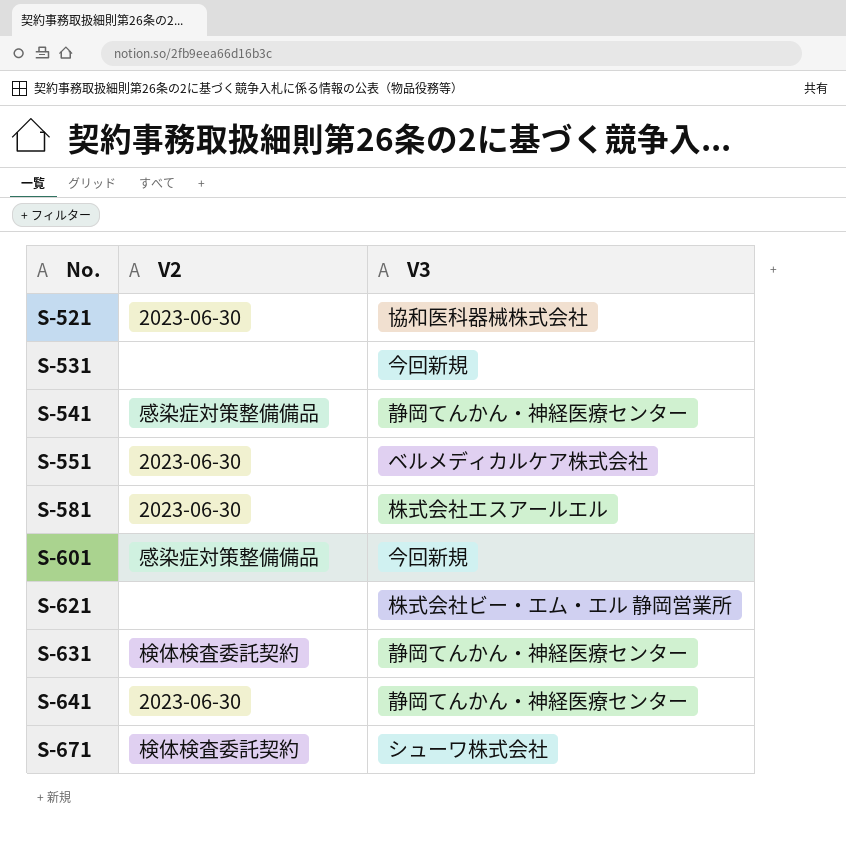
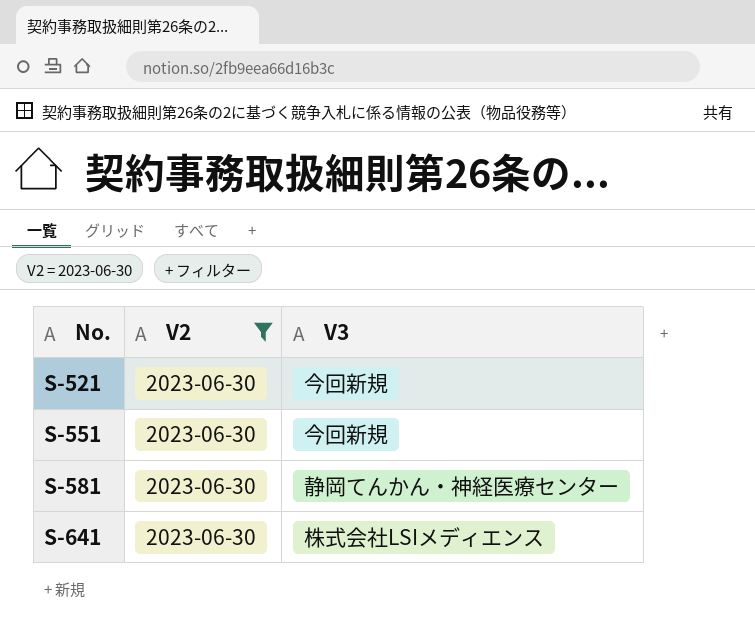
filter: none -> V2 = 2023-06-30
S-521 | V3: 協和医科器械株式会社 -> 今回新規
S-551 | V3: ベルメディカルケア株式会社 -> 今回新規
S-581 | V3: 株式会社エスアールエル -> 静岡てんかん・神経医療センター
S-641 | V3: 静岡てんかん・神経医療センター -> 株式会社LSIメディエンス

